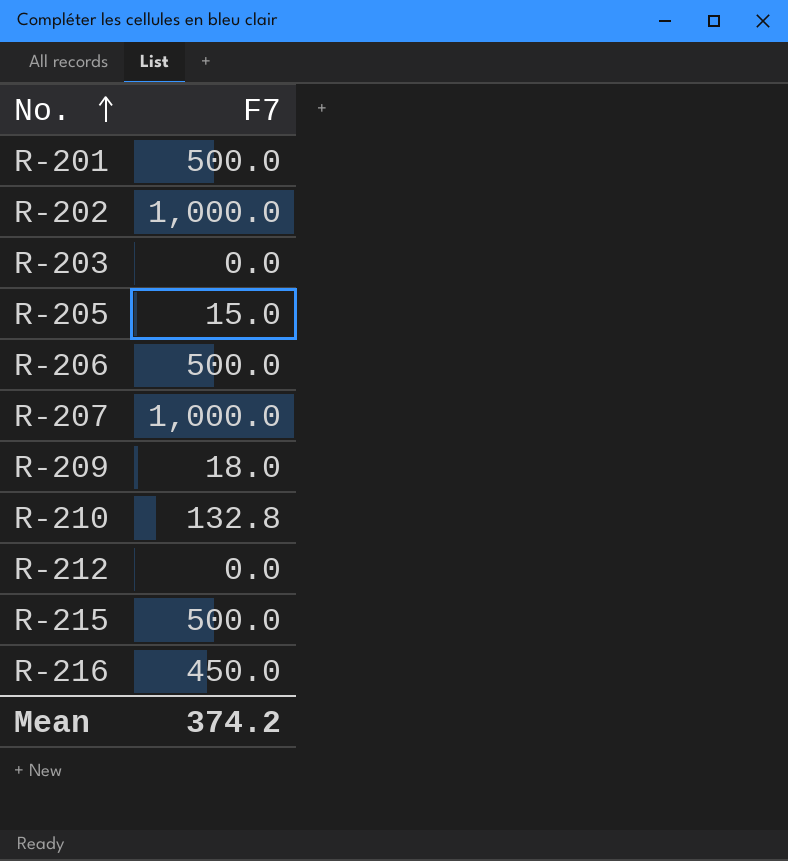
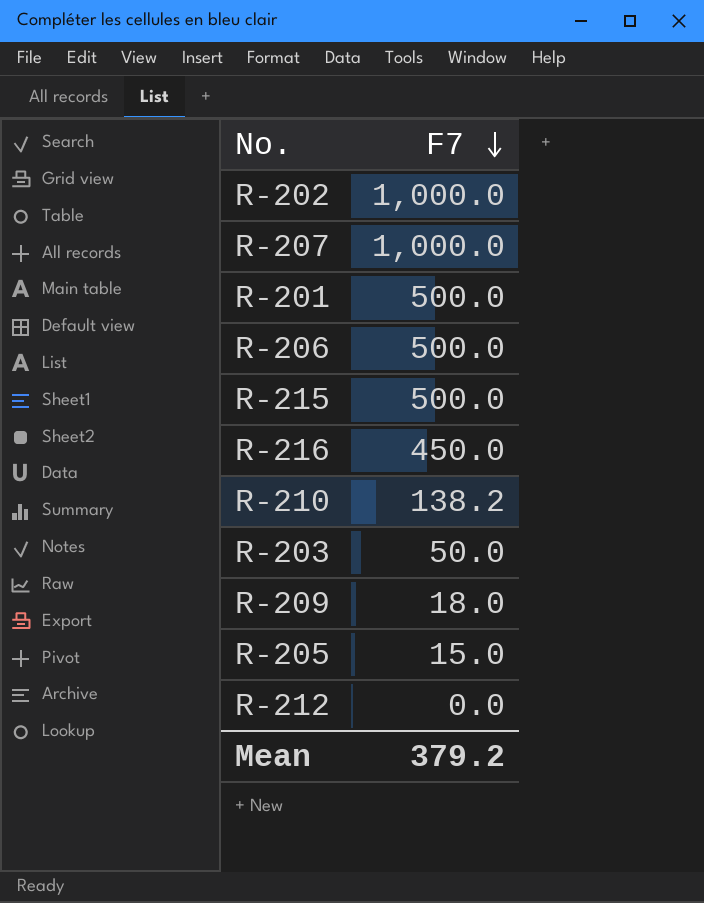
row order: No. ascending -> F7 descending
R-210 | F7: 132.8 -> 138.2
R-203 | F7: 0.0 -> 50.0
Mean | F7: 374.2 -> 379.2

